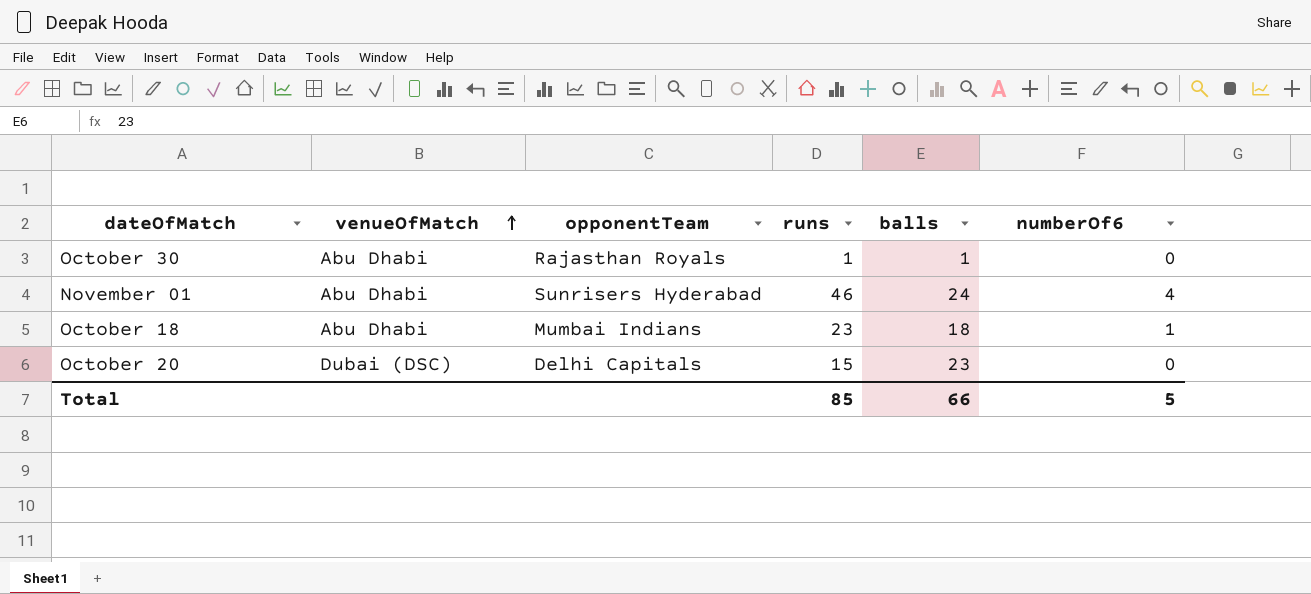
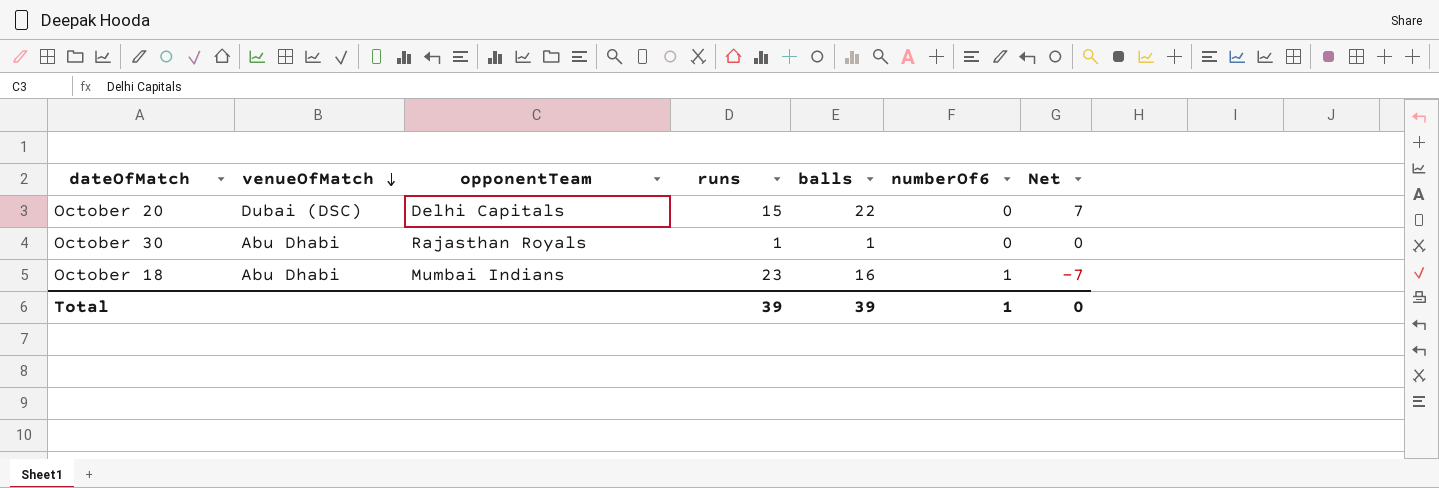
row order: venueOfMatch ascending -> venueOfMatch descending
column Net | formula: none -> [balls] - [runs]
row November 01: Abu Dhabi | Sunrisers Hyderabad | 46 | 24 | 4 -> none
October 20 | balls: 23 -> 22
October 18 | balls: 18 -> 16
Total | runs: 85 -> 39
Total | balls: 66 -> 39
Total | numberOf6: 5 -> 1

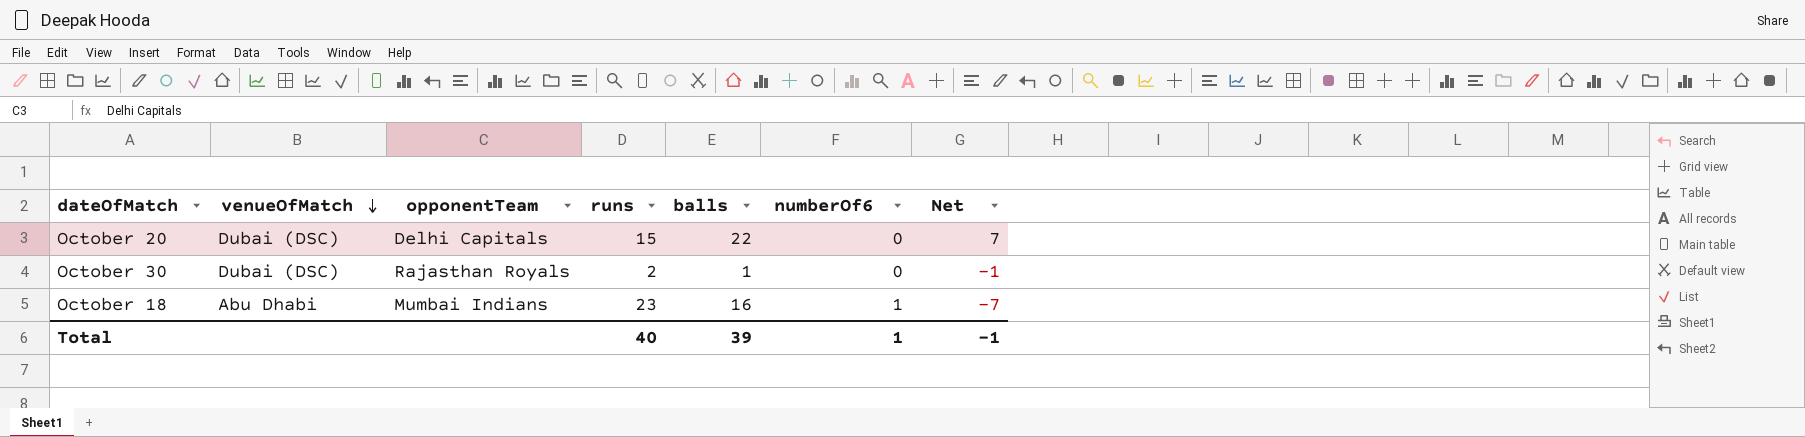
October 30 | venueOfMatch: Abu Dhabi -> Dubai (DSC)
October 30 | runs: 1 -> 2
October 30 | Net: 0 -> -1
Total | runs: 39 -> 40
Total | Net: 0 -> -1

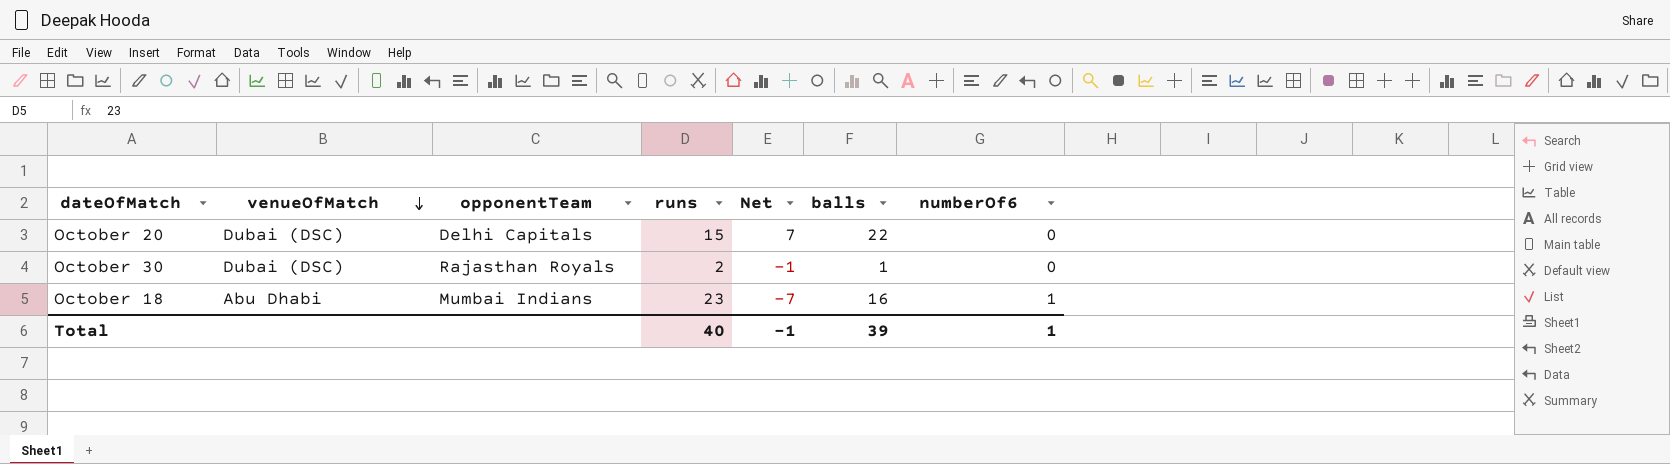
column Net | position: 7 -> 5

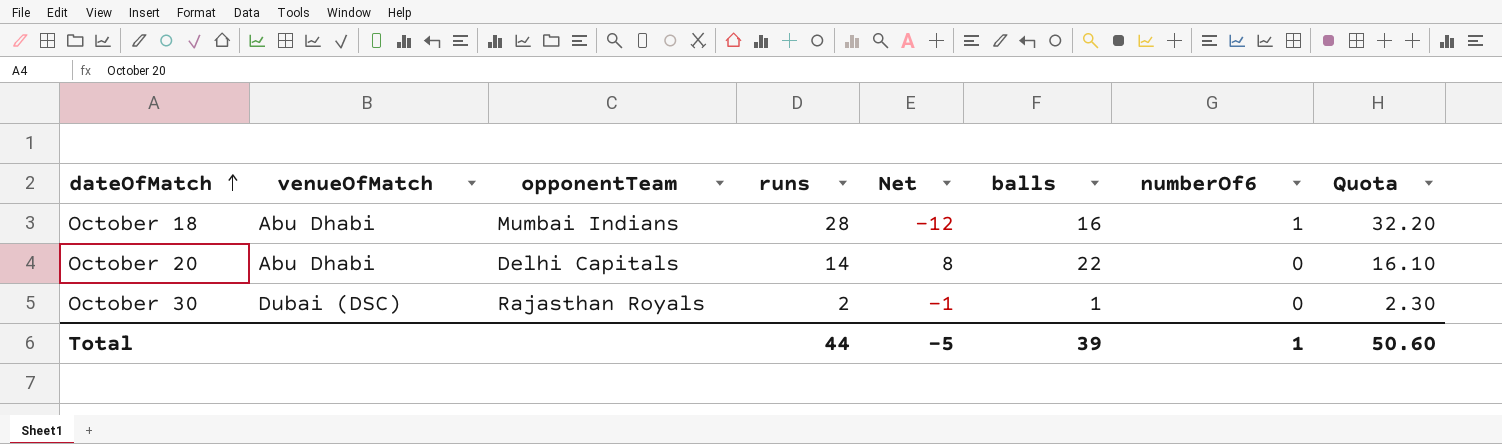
row order: venueOfMatch descending -> dateOfMatch ascending
column Quota | formula: none -> [runs] * 1.15
October 18 | runs: 23 -> 28
October 18 | Net: -7 -> -12
October 20 | venueOfMatch: Dubai (DSC) -> Abu Dhabi
October 20 | runs: 15 -> 14
October 20 | Net: 7 -> 8
Total | runs: 40 -> 44
Total | Net: -1 -> -5

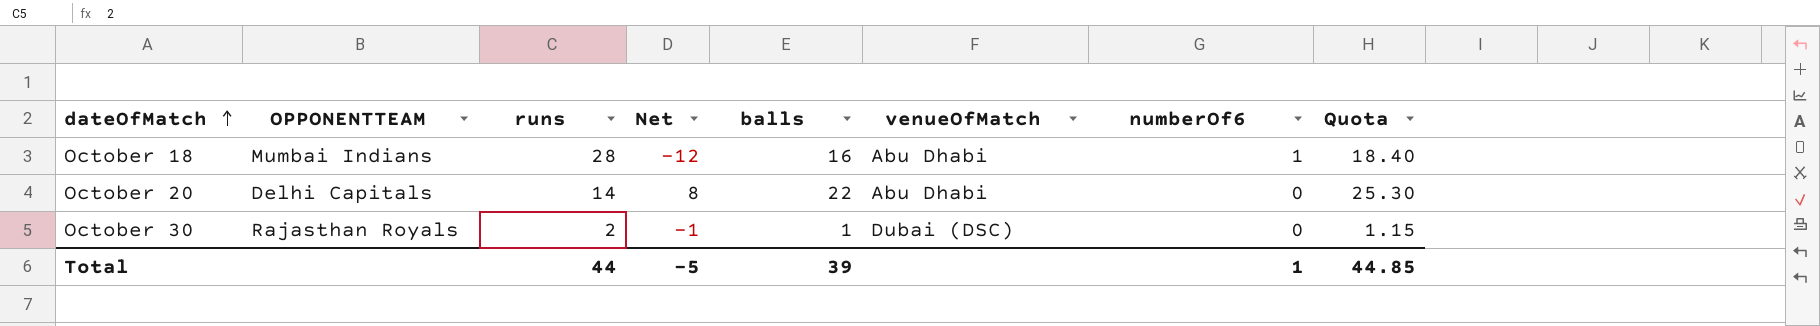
column name: opponentTeam -> OPPONENTTEAM
column venueOfMatch | position: 2 -> 6
column Quota | formula: [runs] * 1.15 -> [balls] * 1.15
Total | Quota: 50.60 -> 44.85

